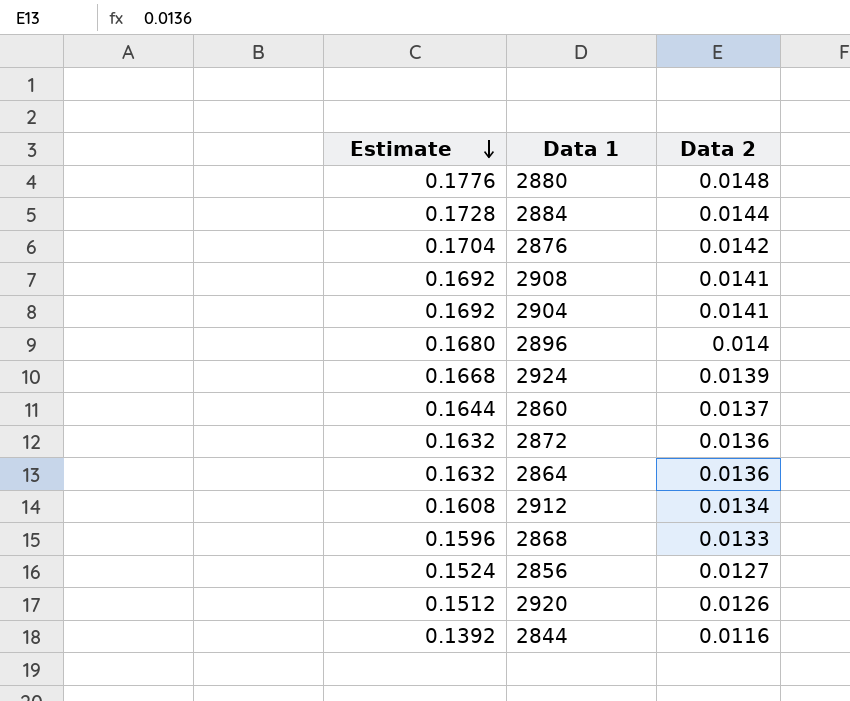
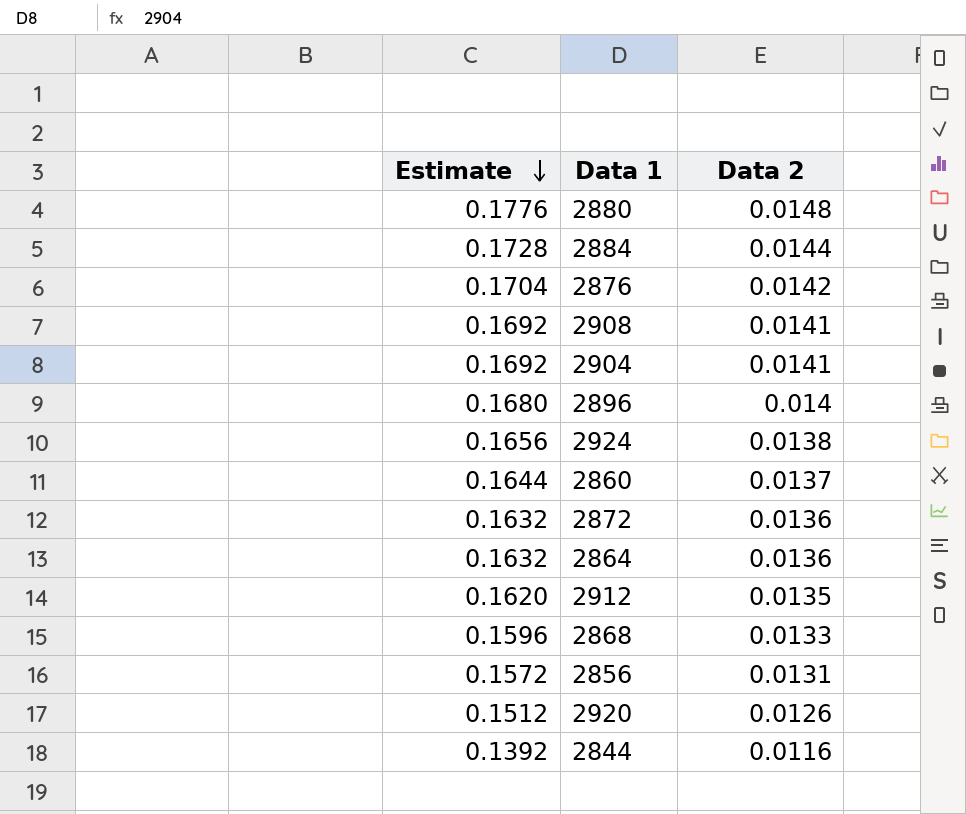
2924 | Estimate: 0.1668 -> 0.1656
2924 | Data 2: 0.0139 -> 0.0138
2912 | Estimate: 0.1608 -> 0.1620
2912 | Data 2: 0.0134 -> 0.0135
2856 | Estimate: 0.1524 -> 0.1572
2856 | Data 2: 0.0127 -> 0.0131

